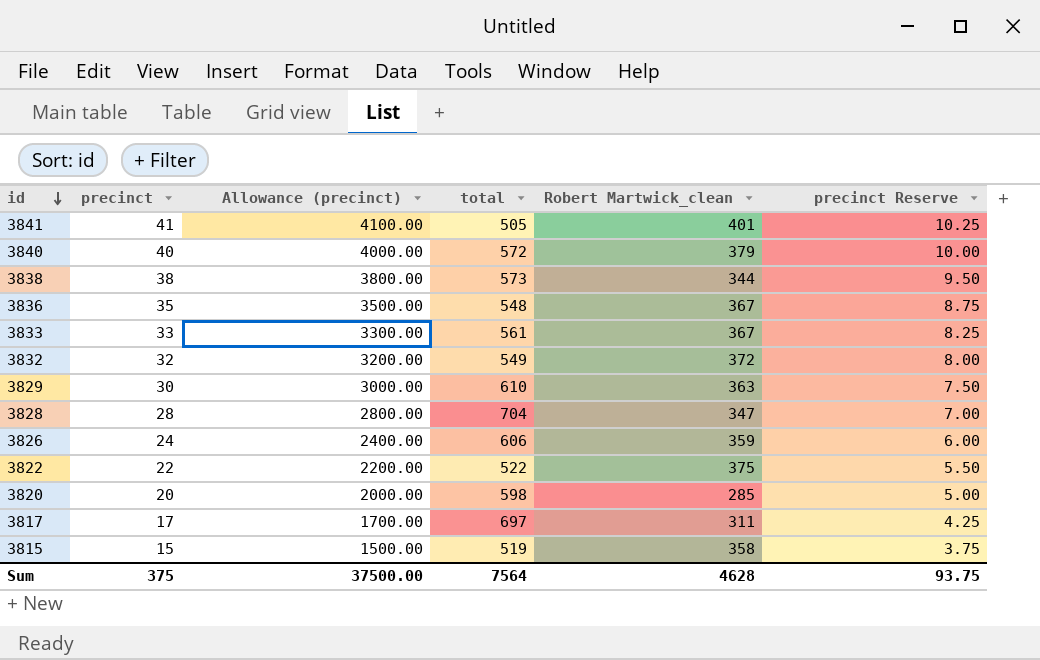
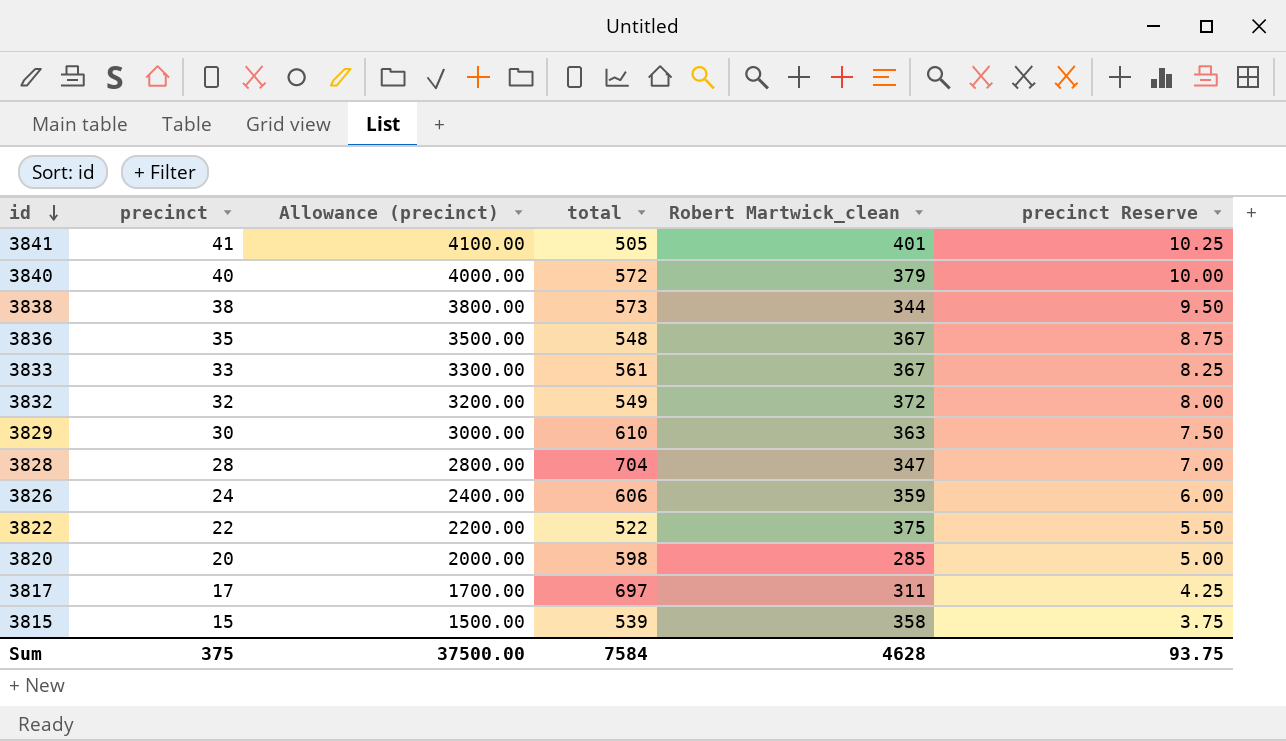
3815 | total: 519 -> 539
Sum | total: 7564 -> 7584

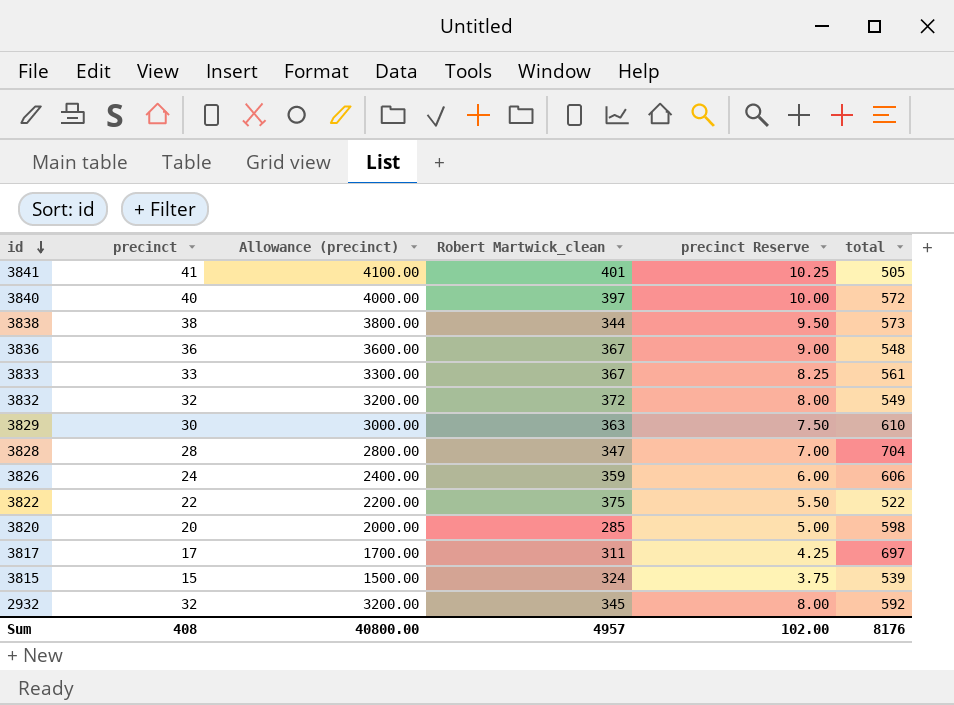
column total | position: 4 -> 6
3840 | Robert Martwick_clean: 379 -> 397
3836 | precinct: 35 -> 36
3836 | Allowance (precinct): 3500.00 -> 3600.00
3836 | precinct Reserve: 8.75 -> 9.00
3815 | Robert Martwick_clean: 358 -> 324
row 2932: none -> 32 | 3200.00 | 345 | 8.00 | 592
Sum | precinct: 375 -> 408
Sum | Allowance (precinct): 37500.00 -> 40800.00
Sum | Robert Martwick_clean: 4628 -> 4957
Sum | precinct Reserve: 93.75 -> 102.00
Sum | total: 7584 -> 8176

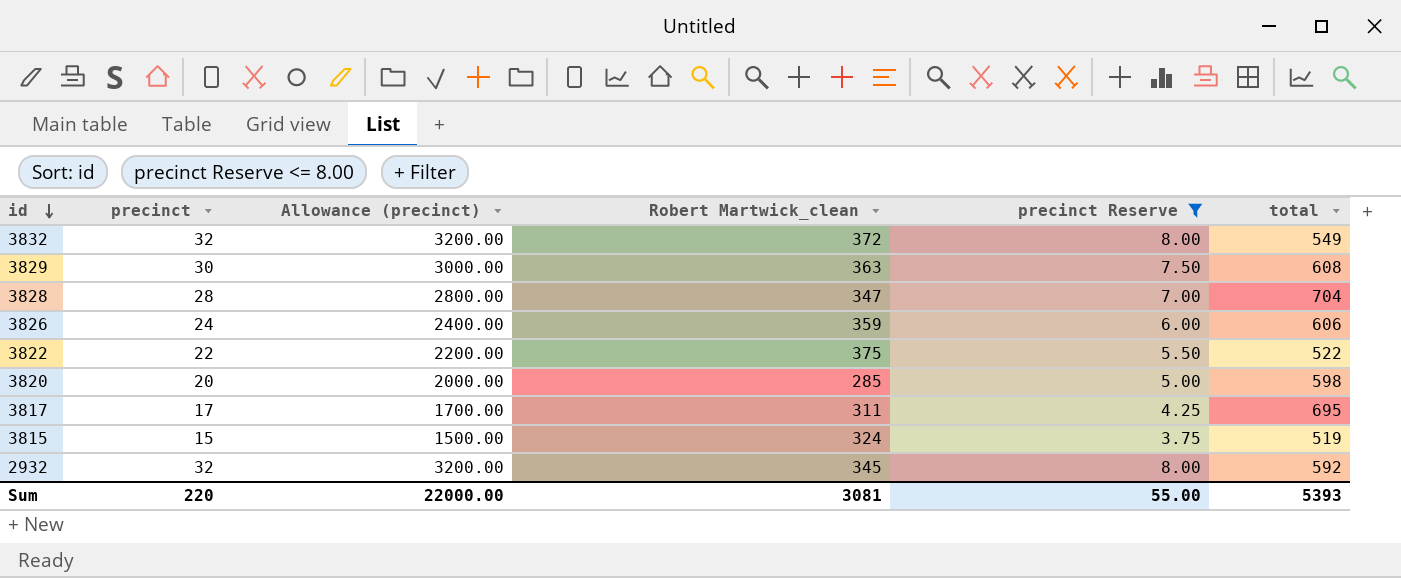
filter: none -> precinct Reserve <= 8.00
3829 | total: 610 -> 608
3817 | total: 697 -> 695
3815 | total: 539 -> 519
Sum | precinct: 408 -> 220
Sum | Allowance (precinct): 40800.00 -> 22000.00
Sum | Robert Martwick_clean: 4957 -> 3081
Sum | precinct Reserve: 102.00 -> 55.00
Sum | total: 8176 -> 5393

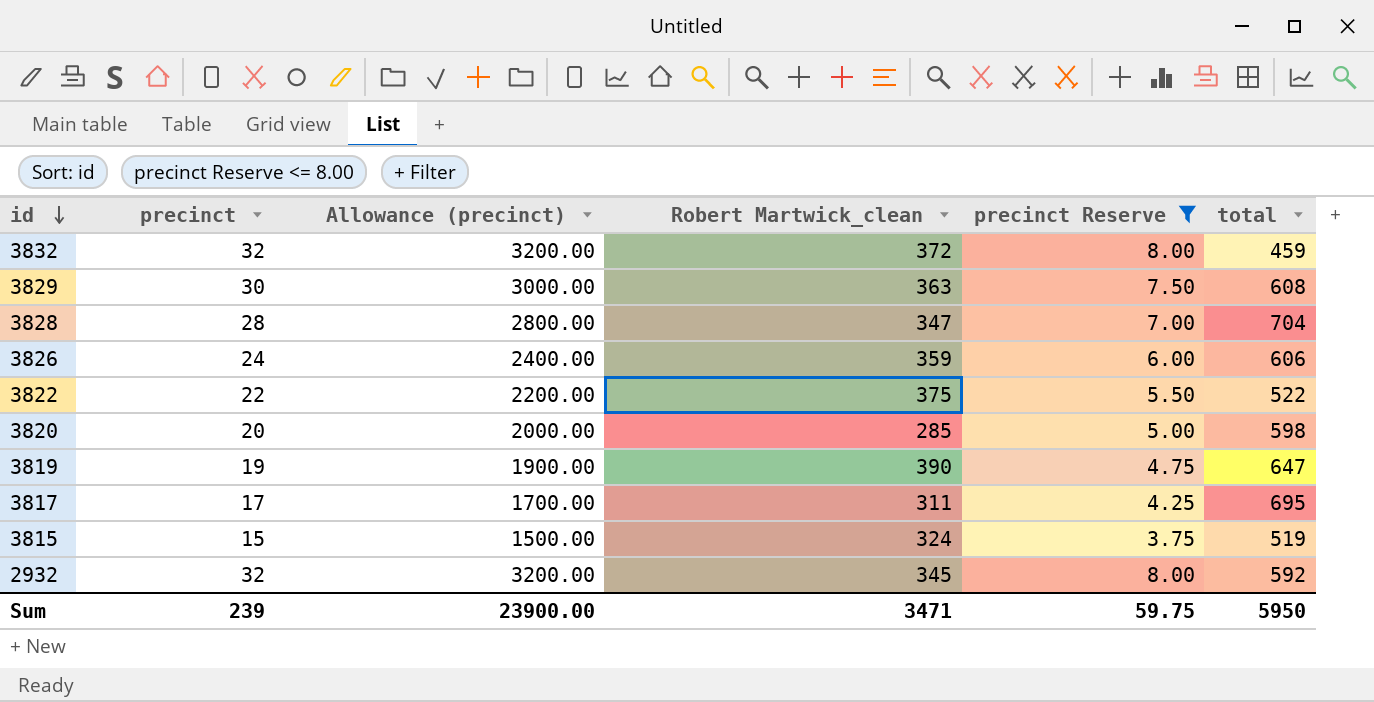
3832 | total: 549 -> 459
row 3819: none -> 19 | 1900.00 | 390 | 4.75 | 647
Sum | precinct: 220 -> 239
Sum | Allowance (precinct): 22000.00 -> 23900.00
Sum | Robert Martwick_clean: 3081 -> 3471
Sum | precinct Reserve: 55.00 -> 59.75
Sum | total: 5393 -> 5950

